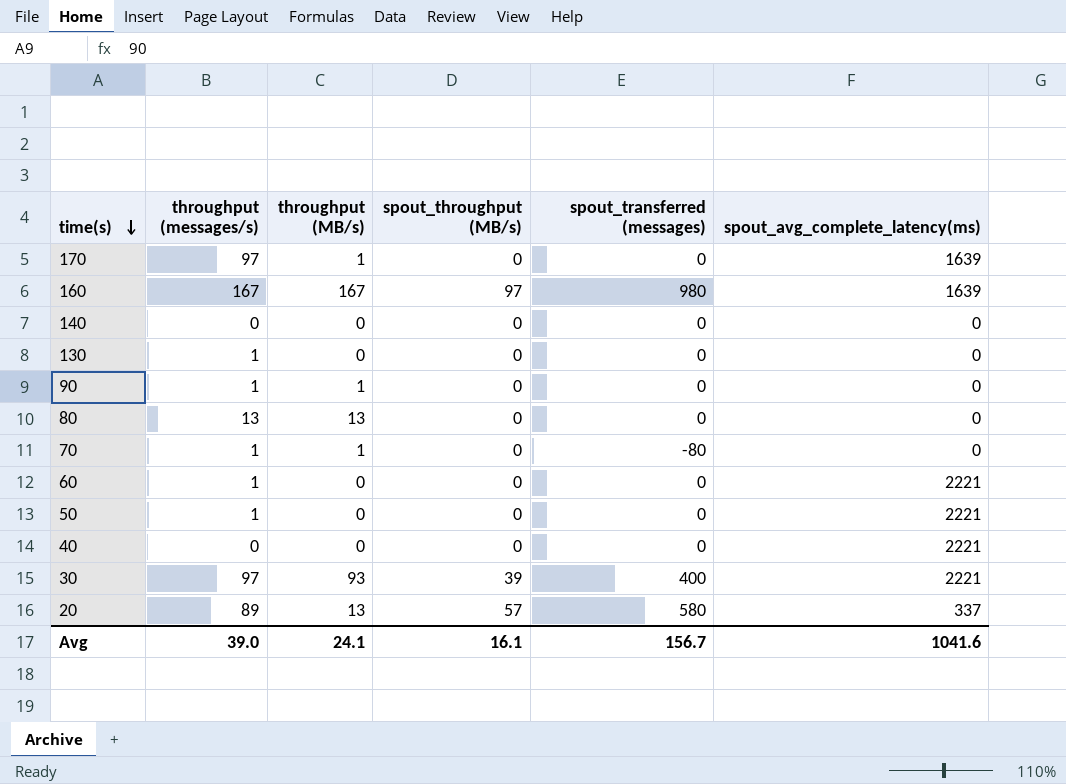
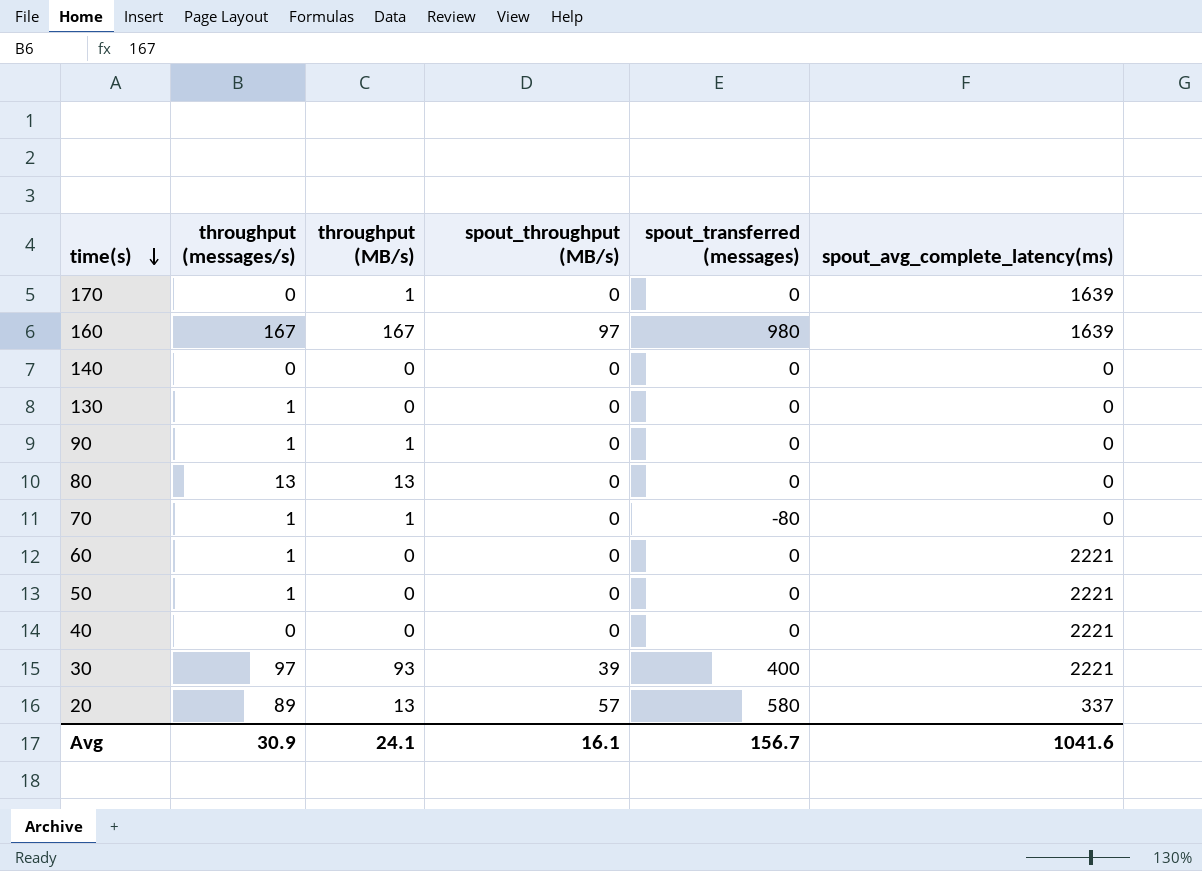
170 | throughput (messages/s): 97 -> 0
Avg | throughput (messages/s): 39.0 -> 30.9

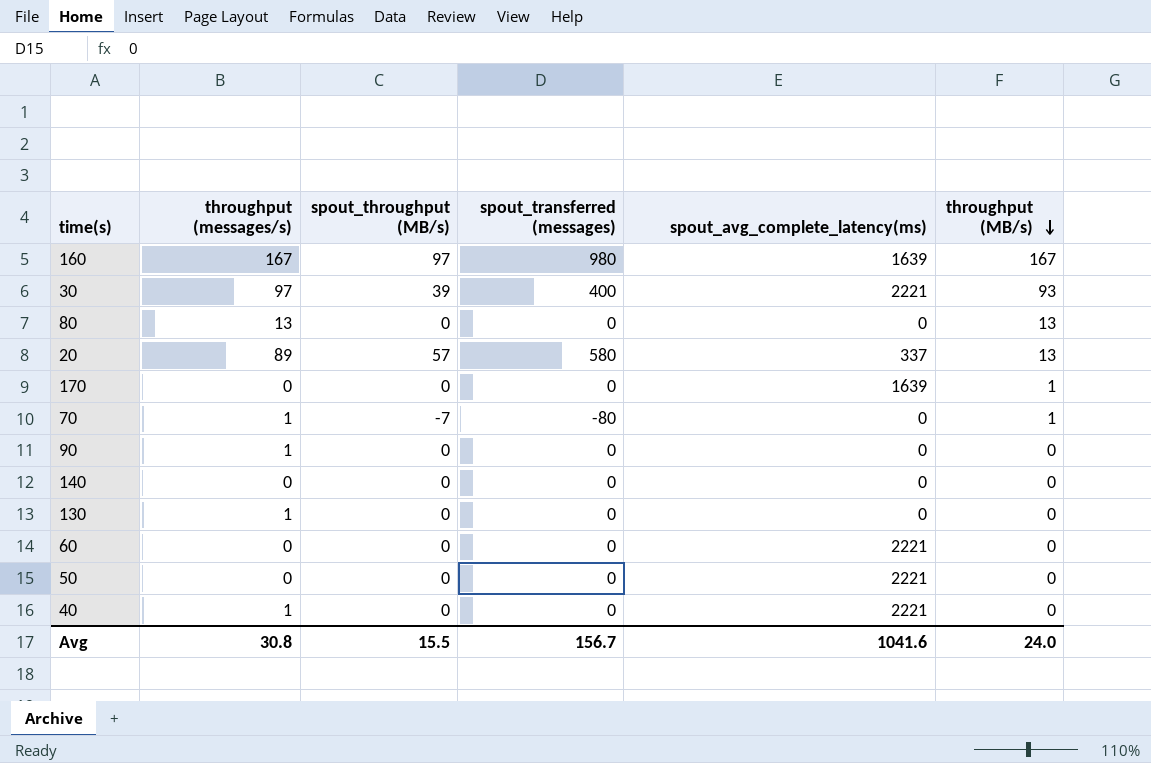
row order: time(s) descending -> throughput (MB/s) descending
column throughput (MB/s) | position: 3 -> 6
70 | spout_throughput (MB/s): 0 -> -7
90 | throughput (MB/s): 1 -> 0
60 | throughput (messages/s): 1 -> 0
50 | throughput (messages/s): 1 -> 0
40 | throughput (messages/s): 0 -> 1
Avg | throughput (messages/s): 30.9 -> 30.8
Avg | spout_throughput (MB/s): 16.1 -> 15.5
Avg | throughput (MB/s): 24.1 -> 24.0

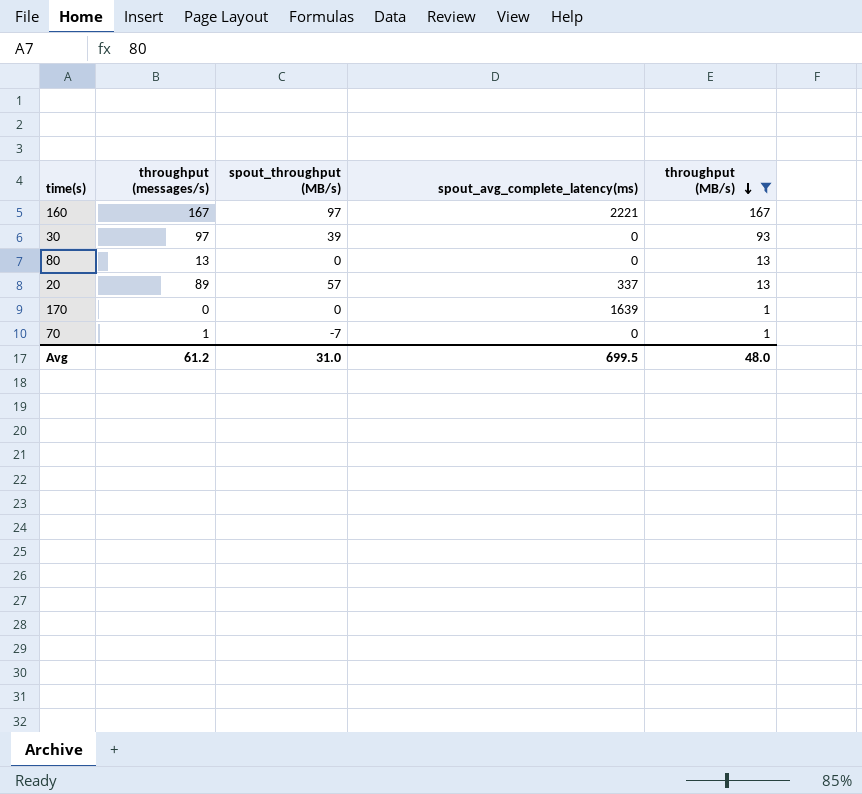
filter: none -> throughput (MB/s) != 0
column spout_transferred (messages) | position: 4 -> none
160 | spout_avg_complete_latency(ms): 1639 -> 2221
30 | spout_avg_complete_latency(ms): 2221 -> 0
Avg | throughput (messages/s): 30.8 -> 61.2
Avg | spout_throughput (MB/s): 15.5 -> 31.0
Avg | spout_avg_complete_latency(ms): 1041.6 -> 699.5
Avg | throughput (MB/s): 24.0 -> 48.0

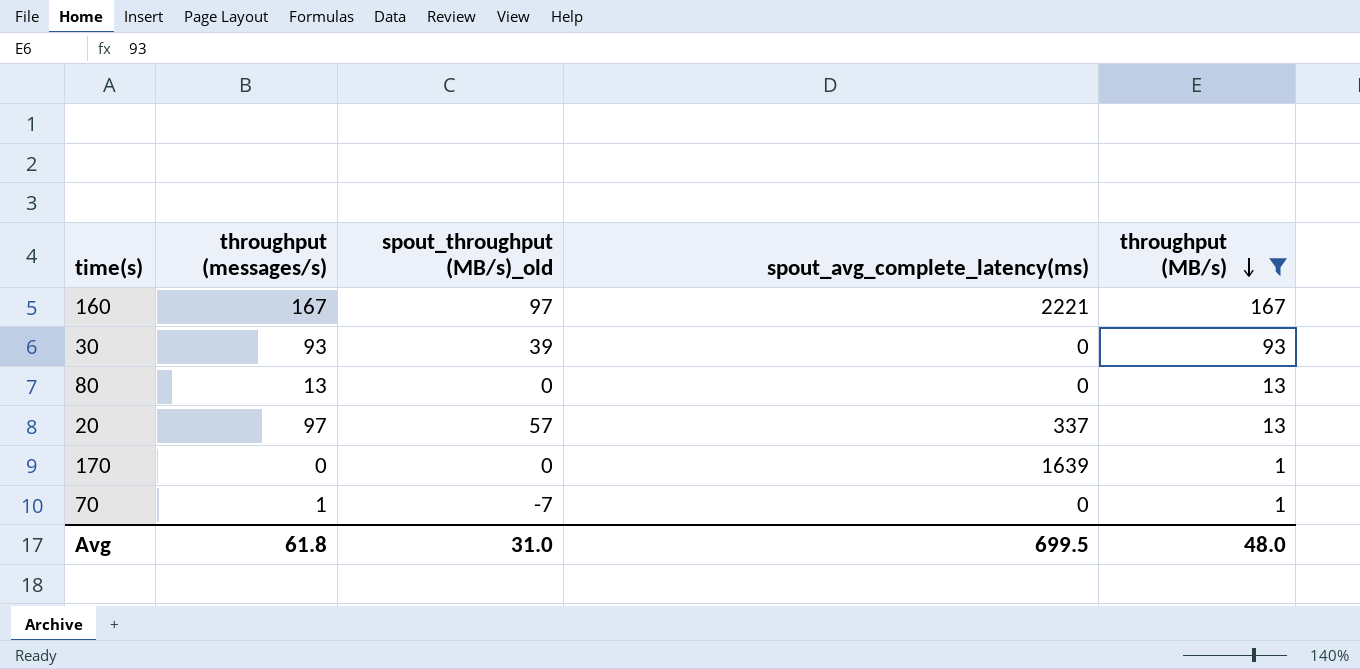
column name: spout_throughput (MB/s) -> spout_throughput (MB/s)_old
30 | throughput (messages/s): 97 -> 93
20 | throughput (messages/s): 89 -> 97
Avg | throughput (messages/s): 61.2 -> 61.8

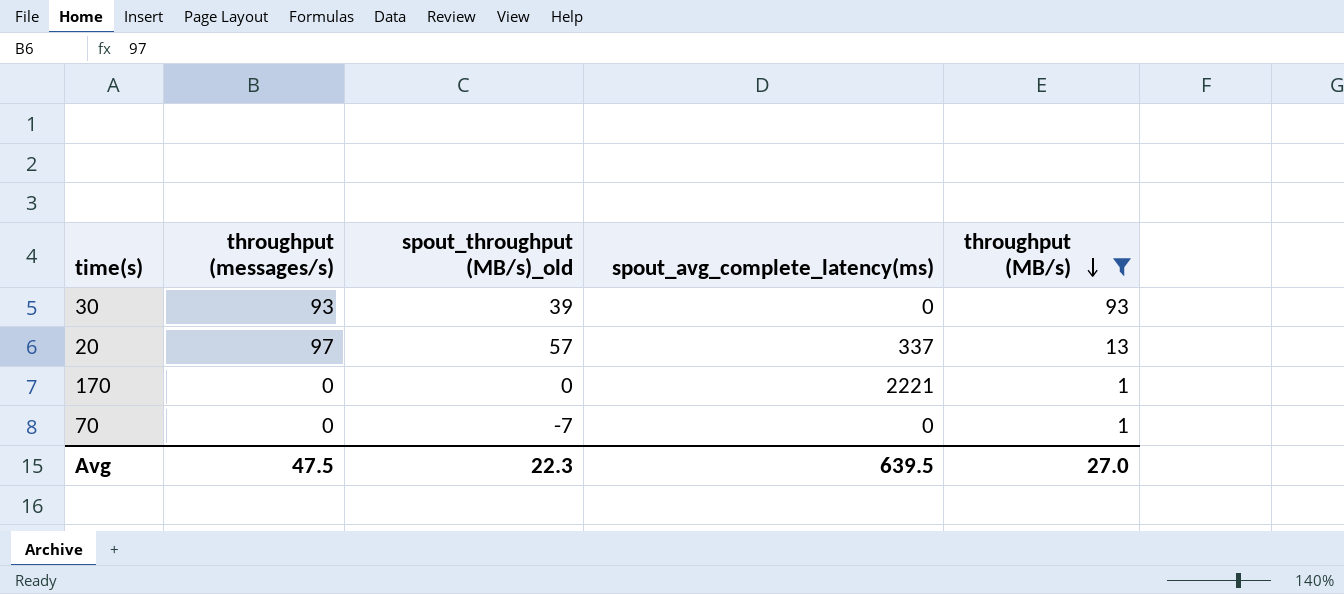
row 160: 167 | 97 | 2221 | 167 -> none
row 80: 13 | 0 | 0 | 13 -> none
170 | spout_avg_complete_latency(ms): 1639 -> 2221
70 | throughput (messages/s): 1 -> 0
Avg | throughput (messages/s): 61.8 -> 47.5
Avg | spout_throughput (MB/s)_old: 31.0 -> 22.3
Avg | spout_avg_complete_latency(ms): 699.5 -> 639.5
Avg | throughput (MB/s): 48.0 -> 27.0

